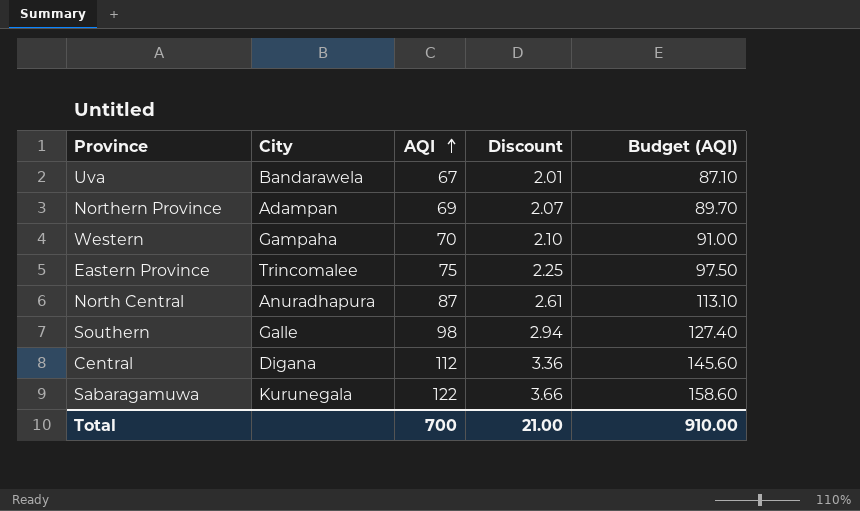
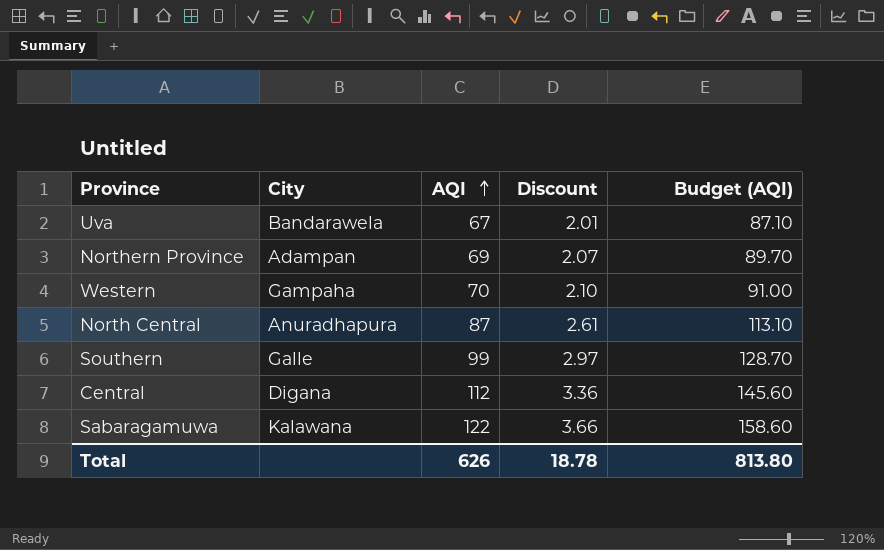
row Eastern Province: Trincomalee | 75 | 2.25 | 97.50 -> none
Southern | AQI: 98 -> 99
Southern | Discount: 2.94 -> 2.97
Southern | Budget (AQI): 127.40 -> 128.70
Sabaragamuwa | City: Kurunegala -> Kalawana
Total | AQI: 700 -> 626
Total | Discount: 21.00 -> 18.78
Total | Budget (AQI): 910.00 -> 813.80

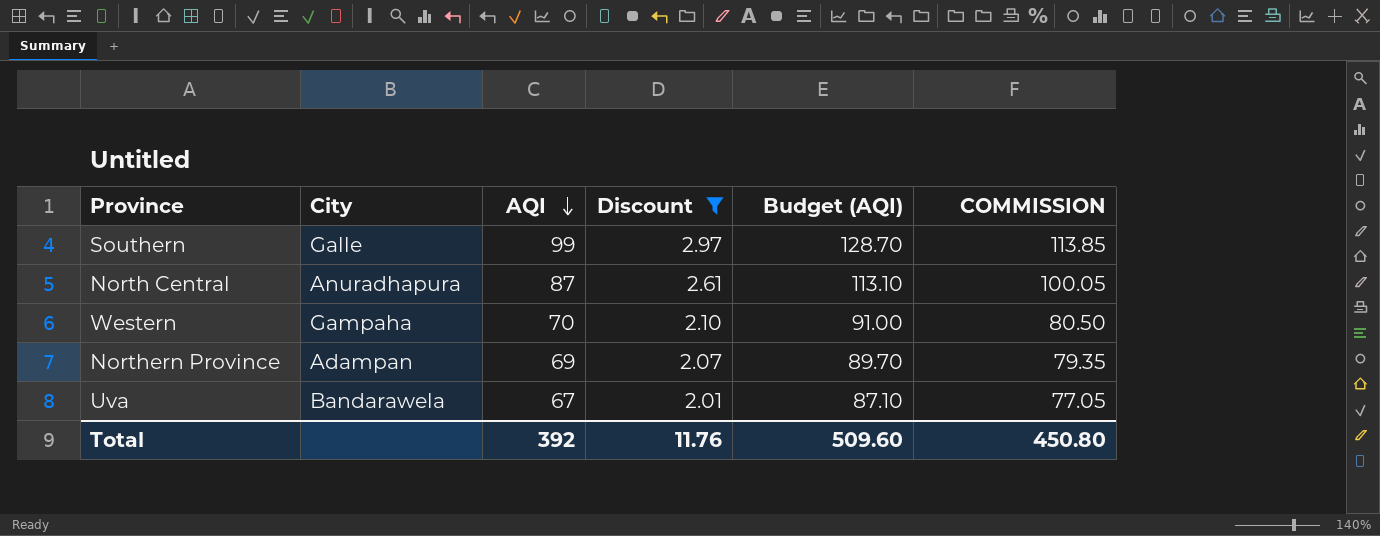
filter: none -> Discount <= 2.97
row order: AQI ascending -> AQI descending
column COMMISSION | formula: none -> [AQI] * 1.15
Total | AQI: 626 -> 392
Total | Discount: 18.78 -> 11.76
Total | Budget (AQI): 813.80 -> 509.60

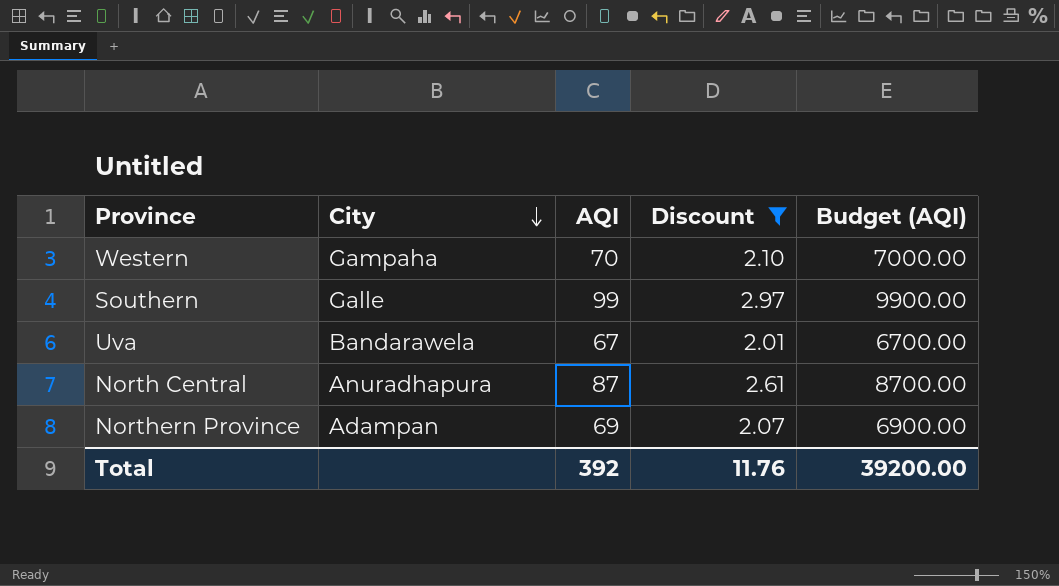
row order: AQI descending -> City descending
column COMMISSION | formula: [AQI] * 1.15 -> none
column Budget (AQI) | formula: [AQI] * 1.3 -> [AQI] * 100
Total | Budget (AQI): 509.60 -> 39200.00

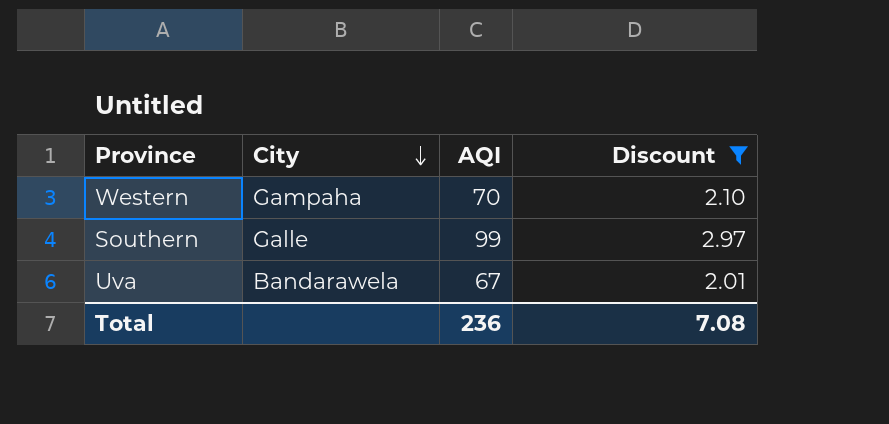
column Budget (AQI) | formula: [AQI] * 100 -> none
row North Central: Anuradhapura | 87 | 2.61 | 8700.00 -> none
row Northern Province: Adampan | 69 | 2.07 | 6900.00 -> none
Total | AQI: 392 -> 236
Total | Discount: 11.76 -> 7.08

